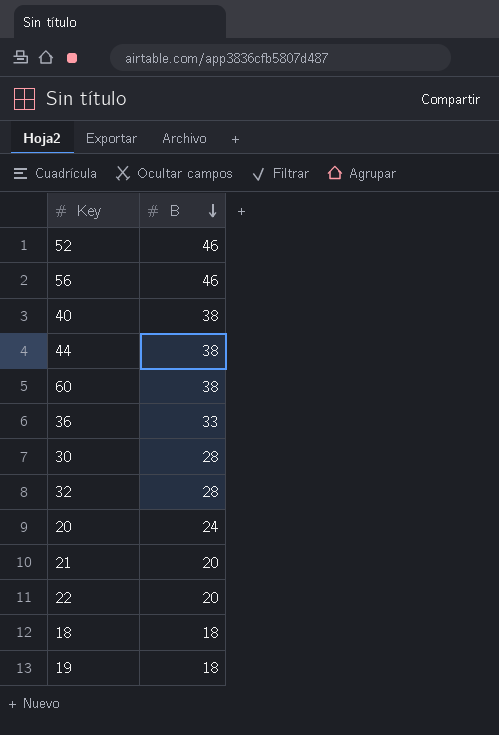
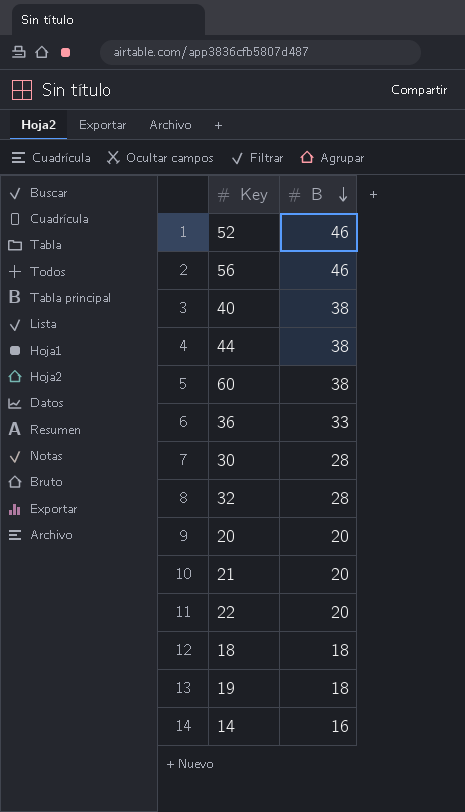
20 | B: 24 -> 20
row 14: none -> 16

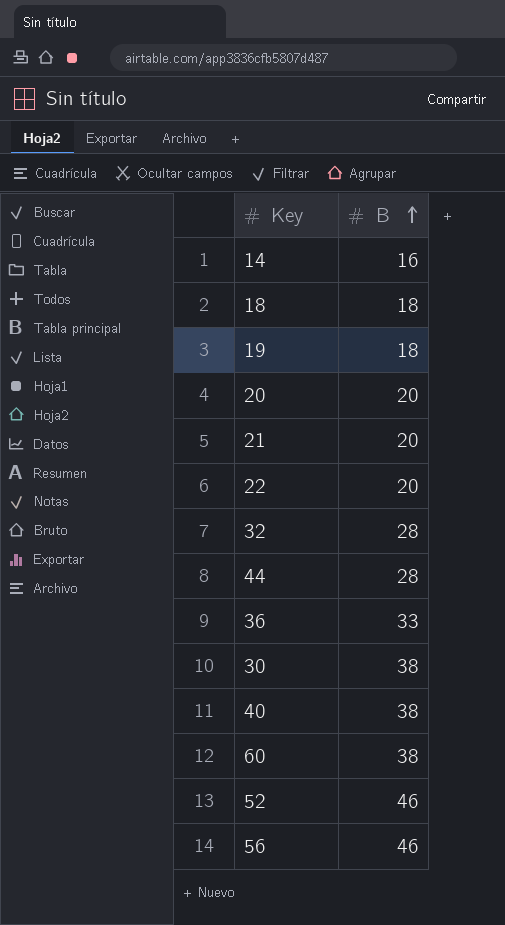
row order: B descending -> B ascending
44 | B: 38 -> 28
30 | B: 28 -> 38

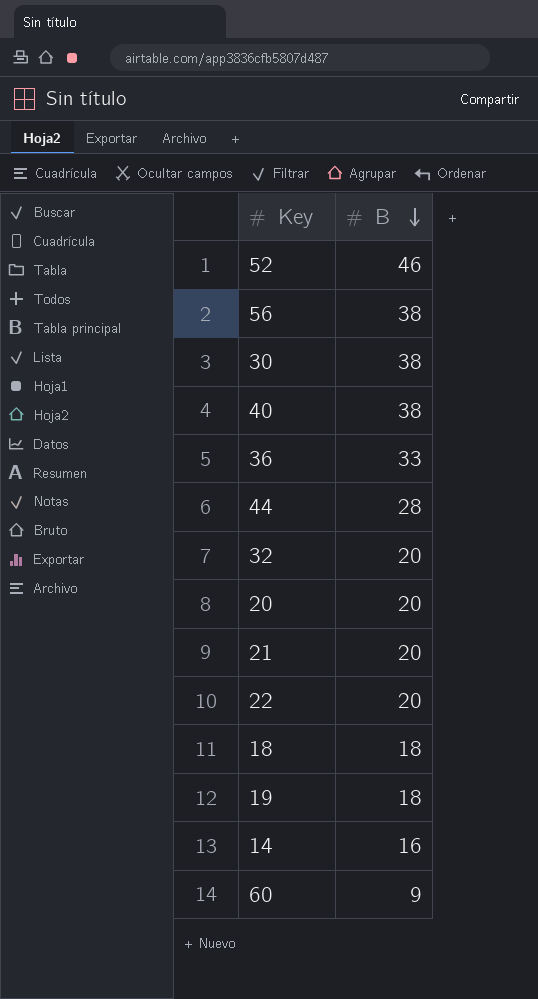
row order: B ascending -> B descending
56 | B: 46 -> 38
32 | B: 28 -> 20
60 | B: 38 -> 9

